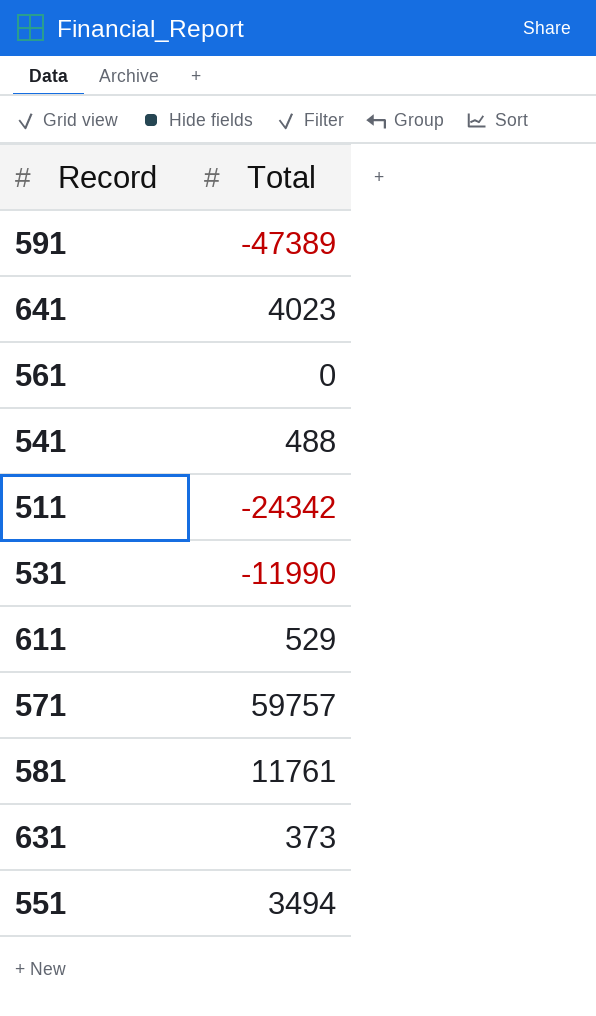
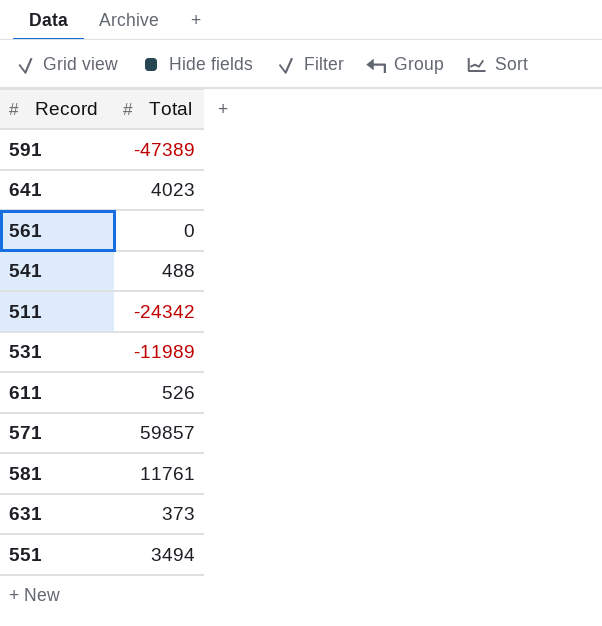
531 | Total: -11990 -> -11989
611 | Total: 529 -> 526
571 | Total: 59757 -> 59857

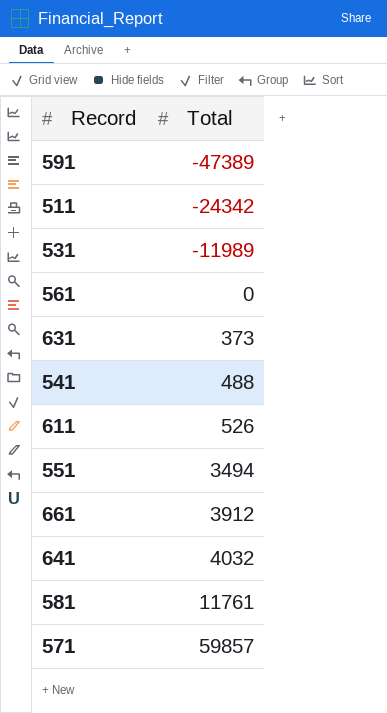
row order: none -> Total ascending
row 661: none -> 3912
641 | Total: 4023 -> 4032

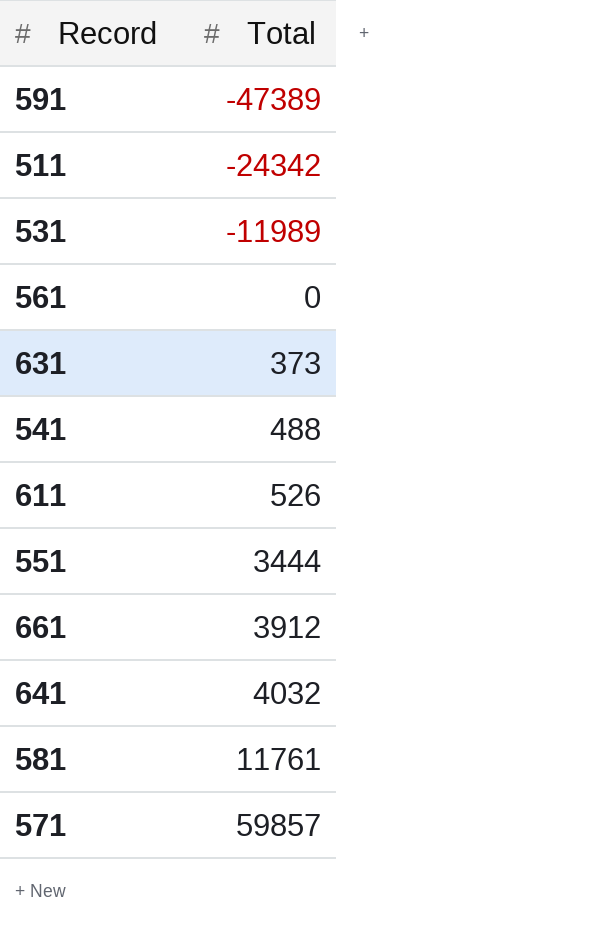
551 | Total: 3494 -> 3444

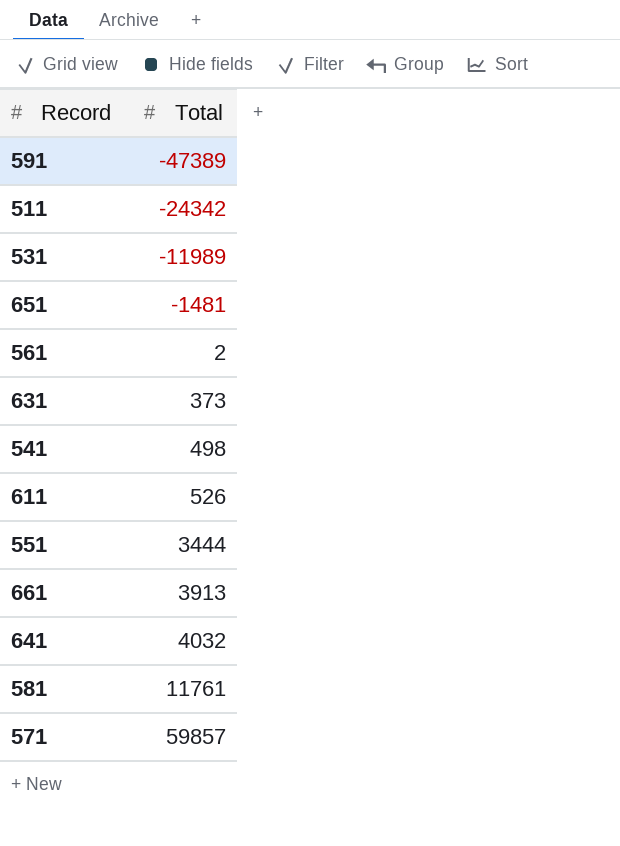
row 651: none -> -1481
561 | Total: 0 -> 2
541 | Total: 488 -> 498
661 | Total: 3912 -> 3913

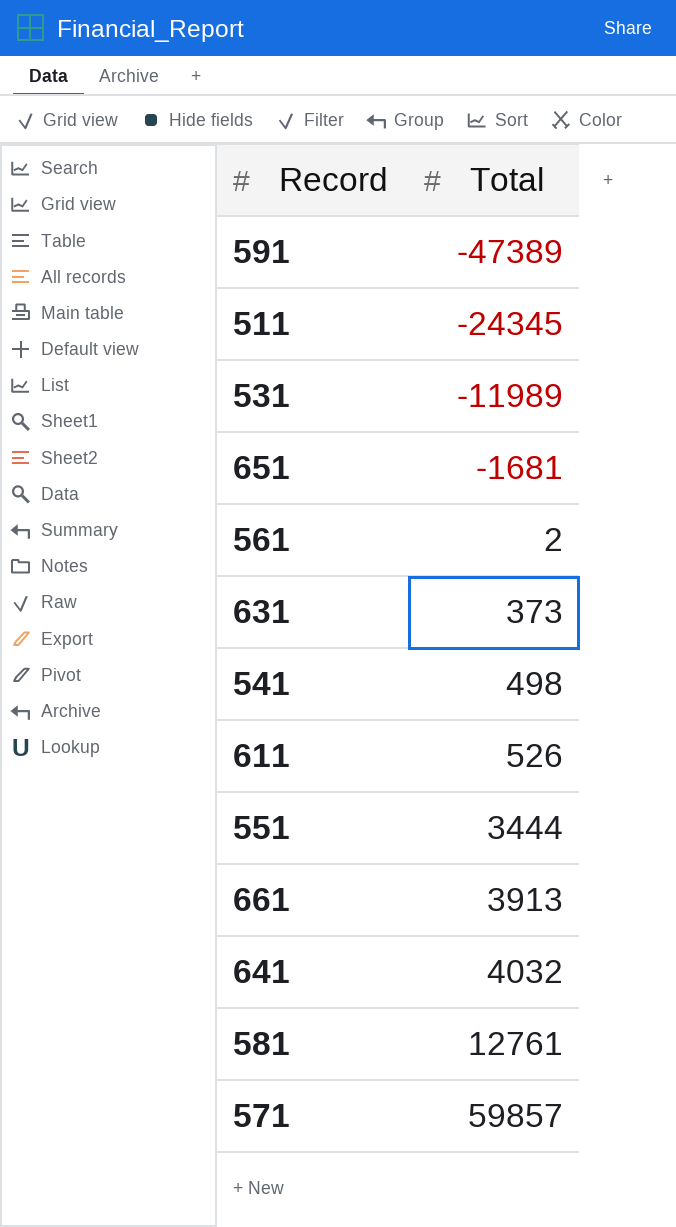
511 | Total: -24342 -> -24345
651 | Total: -1481 -> -1681
581 | Total: 11761 -> 12761

